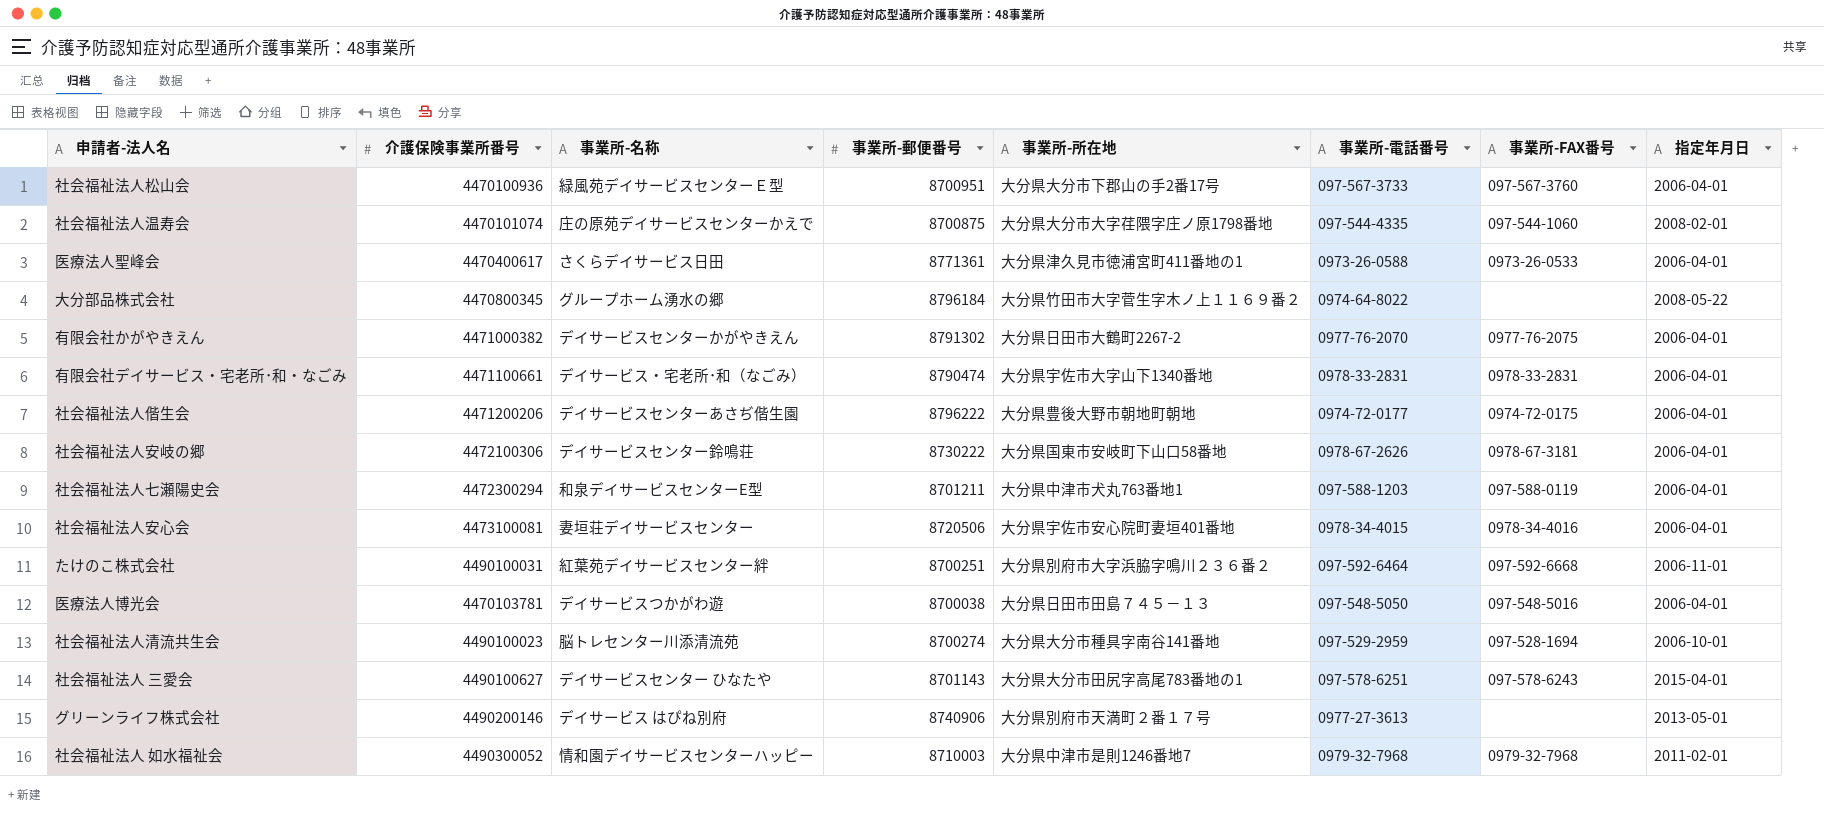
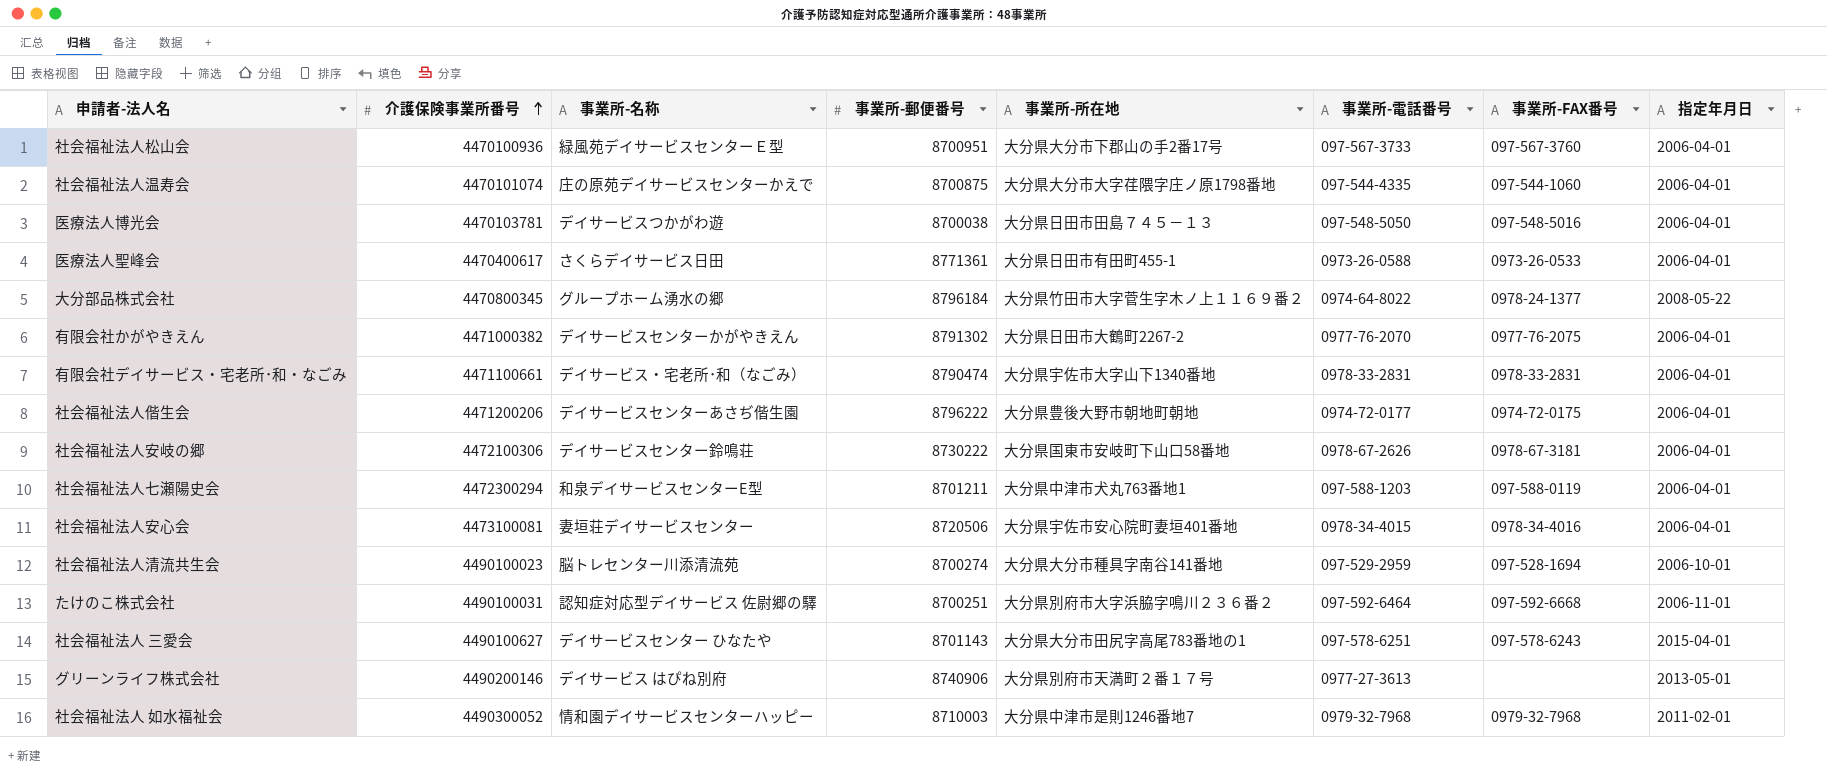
row order: none -> 介護保険事業所番号 ascending
社会福祉法人温寿会 | 指定年月日: 2008-02-01 -> 2006-04-01
医療法人聖峰会 | 事業所-所在地: 大分県津久見市徳浦宮町411番地の1 -> 大分県日田市有田町455-1
大分部品株式会社 | 事業所-FAX番号: none -> 0978-24-1377
たけのこ株式会社 | 事業所-名称: 紅葉苑デイサービスセンター絆 -> 認知症対応型デイサービス 佐尉郷の驛

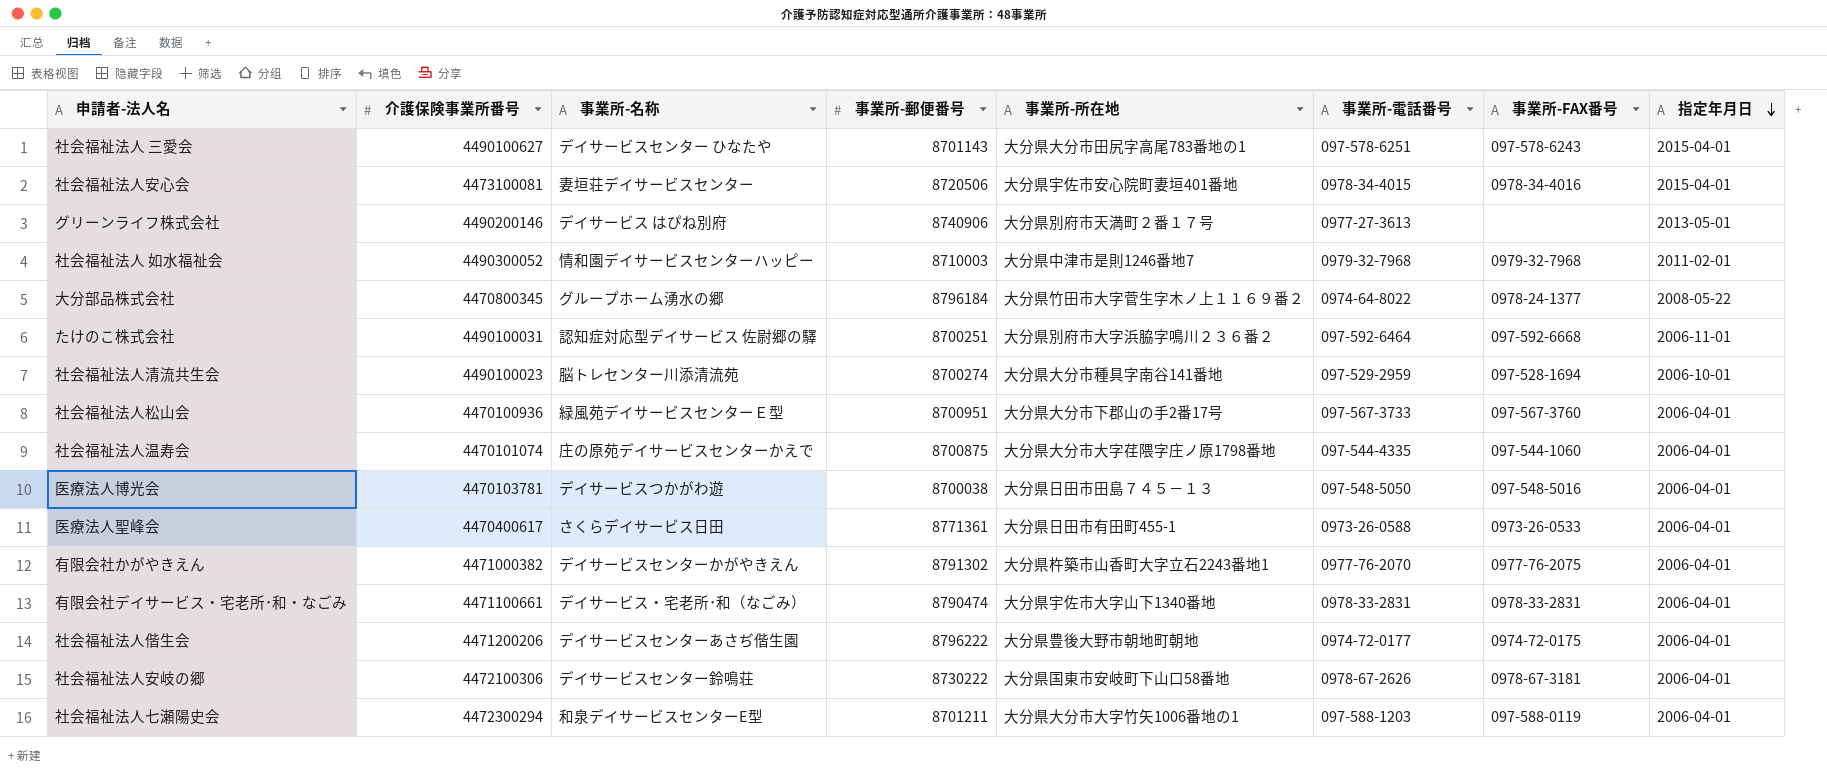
row order: 介護保険事業所番号 ascending -> 指定年月日 descending
社会福祉法人安心会 | 指定年月日: 2006-04-01 -> 2015-04-01
有限会社かがやきえん | 事業所-所在地: 大分県日田市大鶴町2267-2 -> 大分県杵築市山香町大字立石2243番地1
社会福祉法人七瀬陽史会 | 事業所-所在地: 大分県中津市犬丸763番地1 -> 大分県大分市大字竹矢1006番地の1

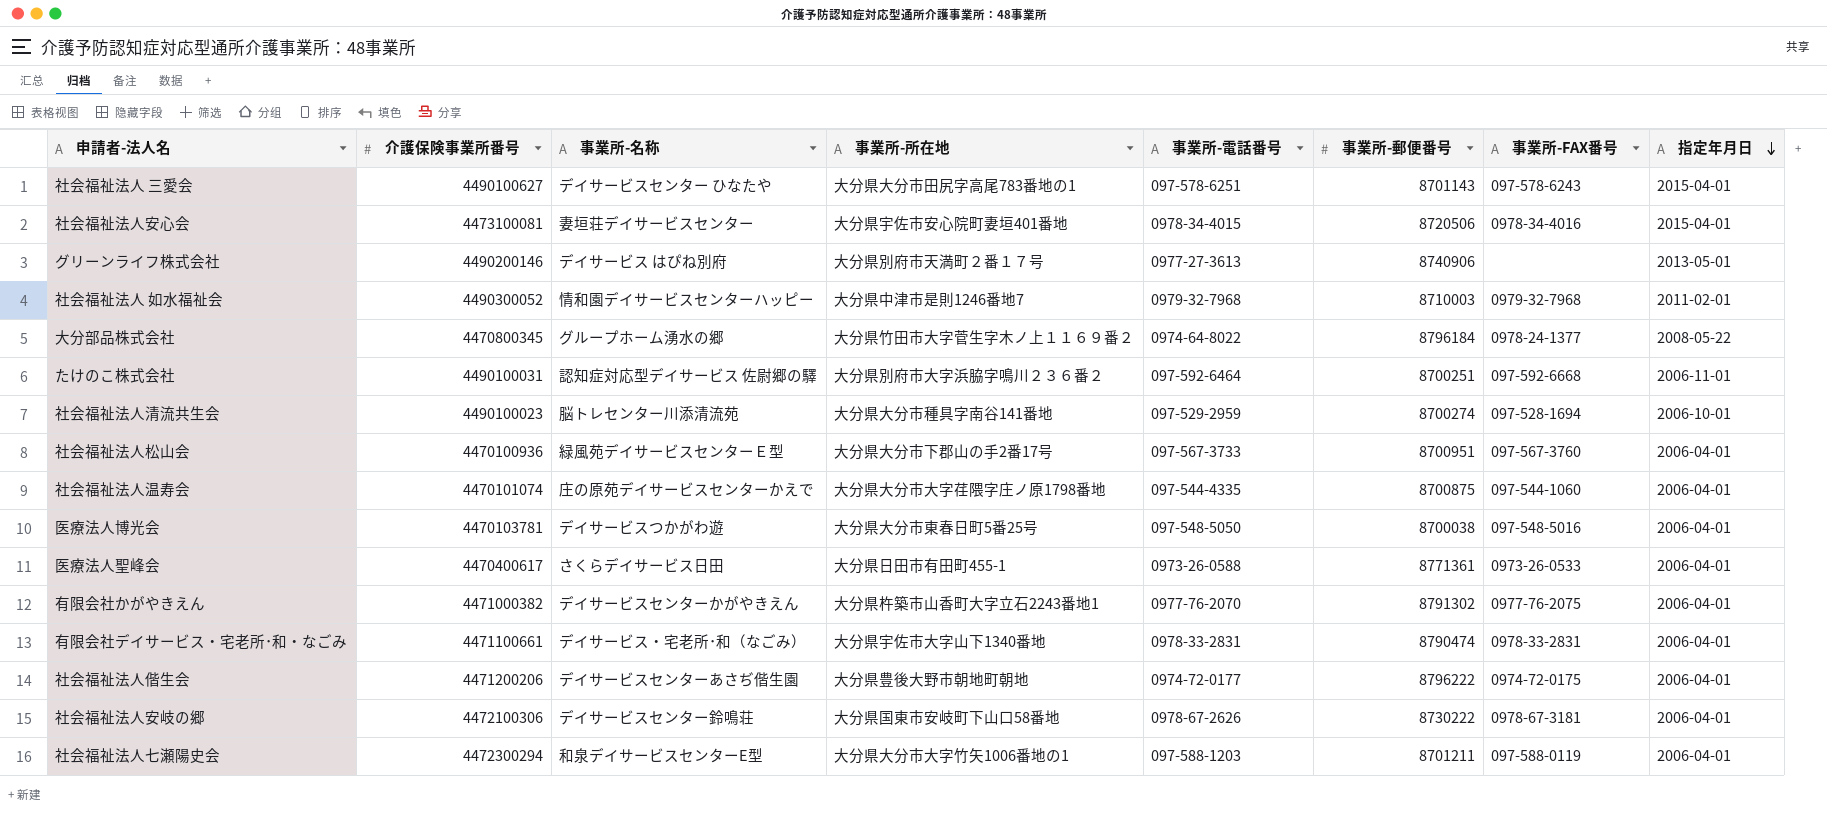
column 事業所-郵便番号 | position: 4 -> 6
医療法人博光会 | 事業所-所在地: 大分県日田市田島７４５－１３ -> 大分県大分市東春日町5番25号

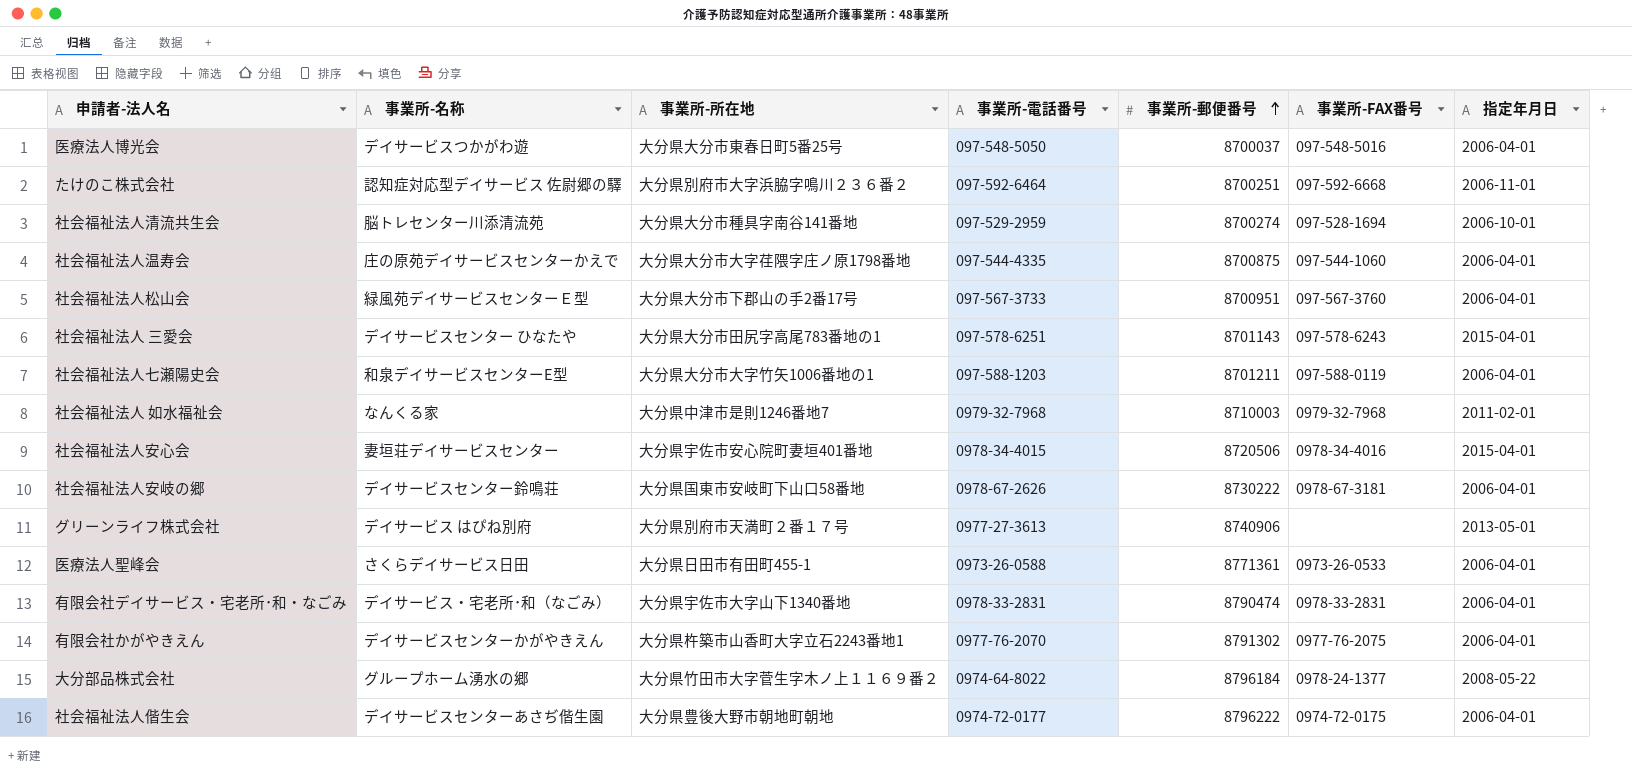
row order: 指定年月日 descending -> 事業所-郵便番号 ascending
column 介護保険事業所番号 | position: 2 -> none
医療法人博光会 | 事業所-郵便番号: 8700038 -> 8700037
社会福祉法人 如水福祉会 | 事業所-名称: 情和園デイサービスセンターハッピー -> なんくる家

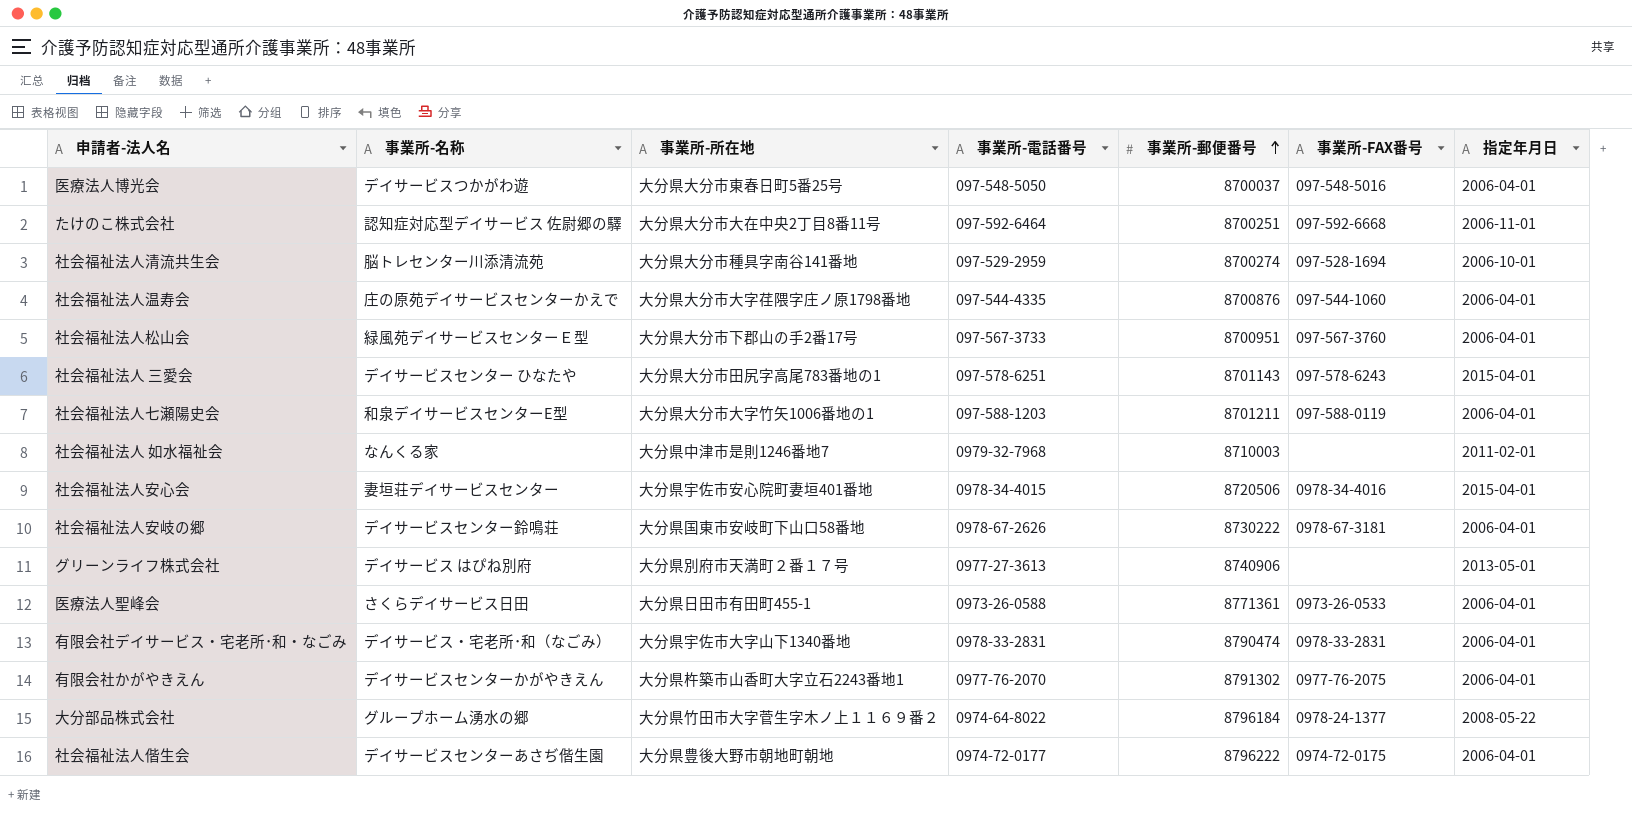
たけのこ株式会社 | 事業所-所在地: 大分県別府市大字浜脇字鳴川２３６番２ -> 大分県大分市大在中央2丁目8番11号
社会福祉法人温寿会 | 事業所-郵便番号: 8700875 -> 8700876
社会福祉法人 如水福祉会 | 事業所-FAX番号: 0979-32-7968 -> none

